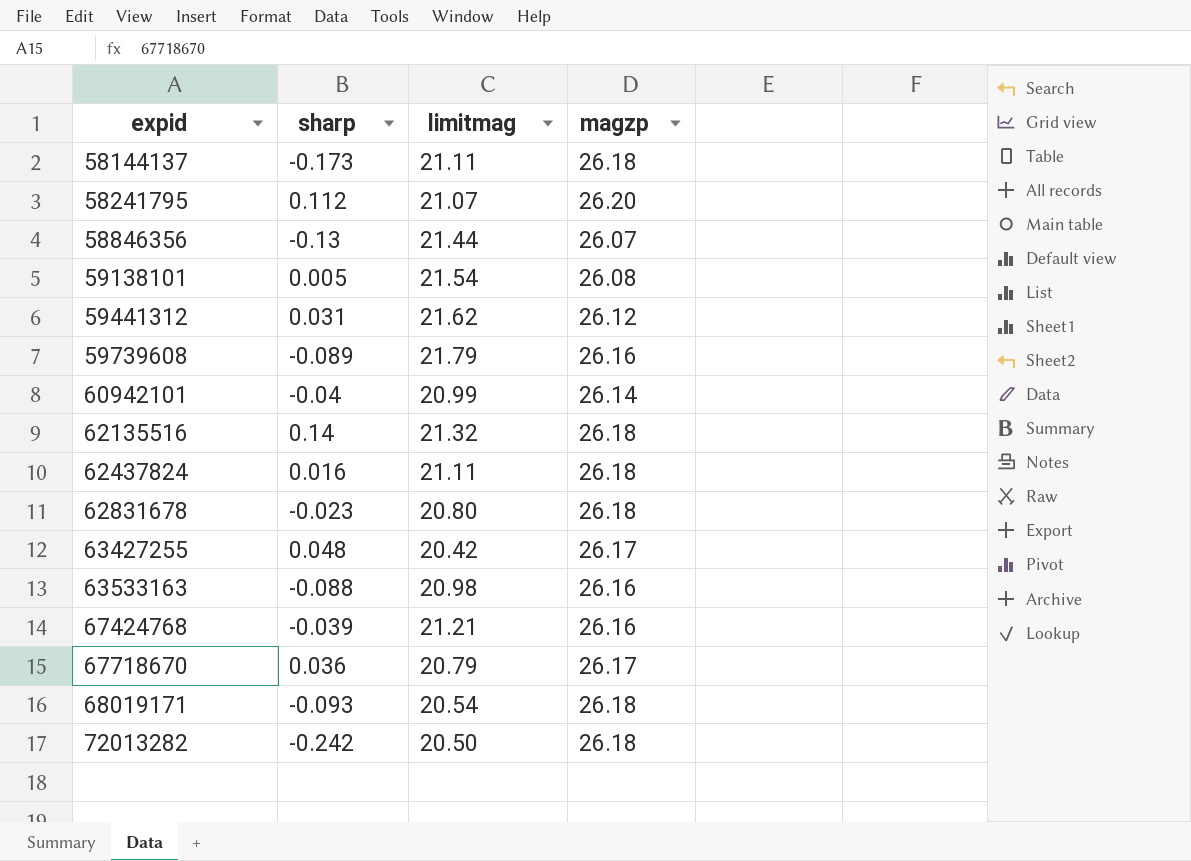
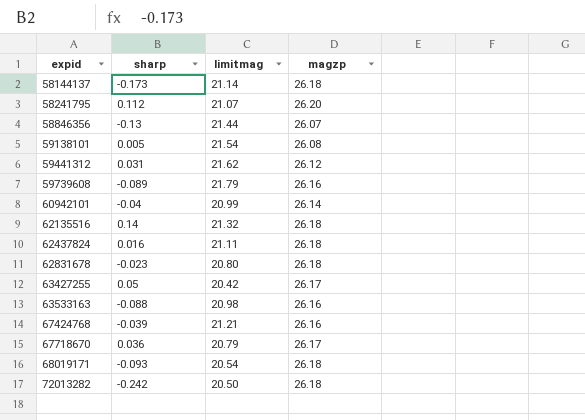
58144137 | limitmag: 21.11 -> 21.14
63427255 | sharp: 0.048 -> 0.05

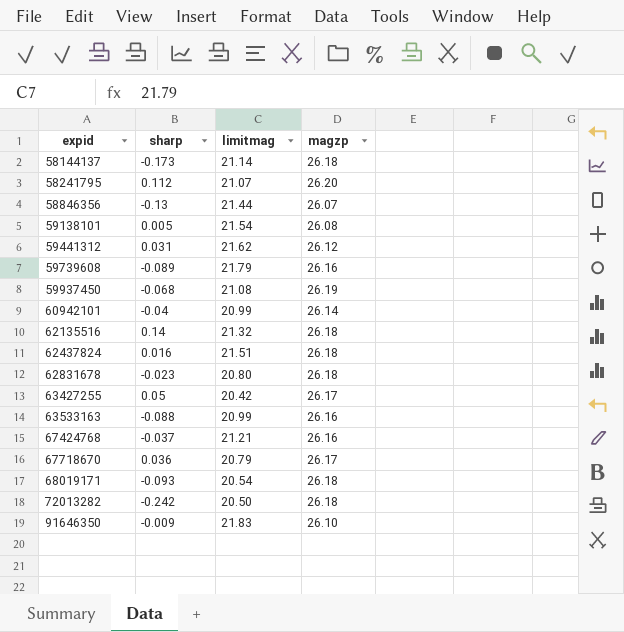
row 59937450: none -> -0.068 | 21.08 | 26.19
62437824 | limitmag: 21.11 -> 21.51
63533163 | limitmag: 20.98 -> 20.99
67424768 | sharp: -0.039 -> -0.037
row 91646350: none -> -0.009 | 21.83 | 26.10

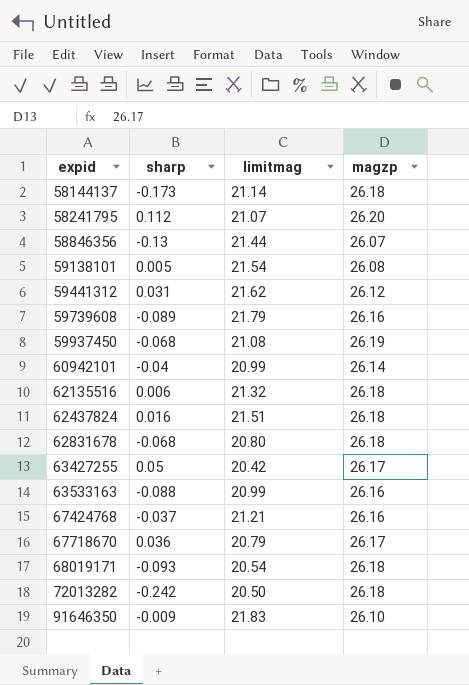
62135516 | sharp: 0.14 -> 0.006
62831678 | sharp: -0.023 -> -0.068

